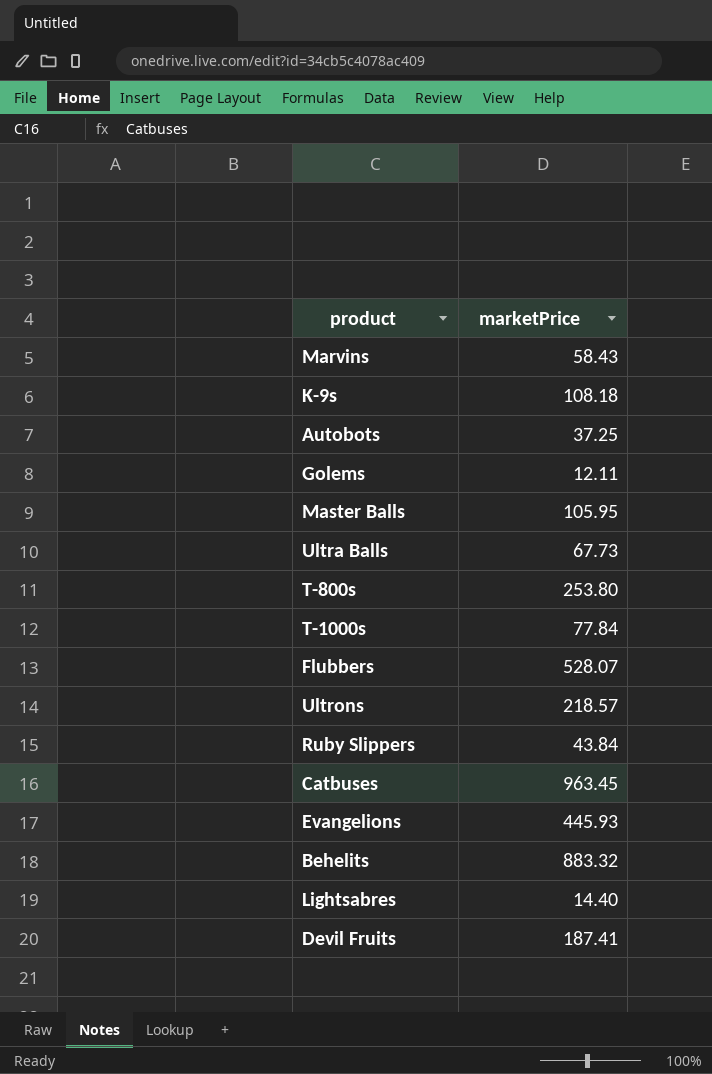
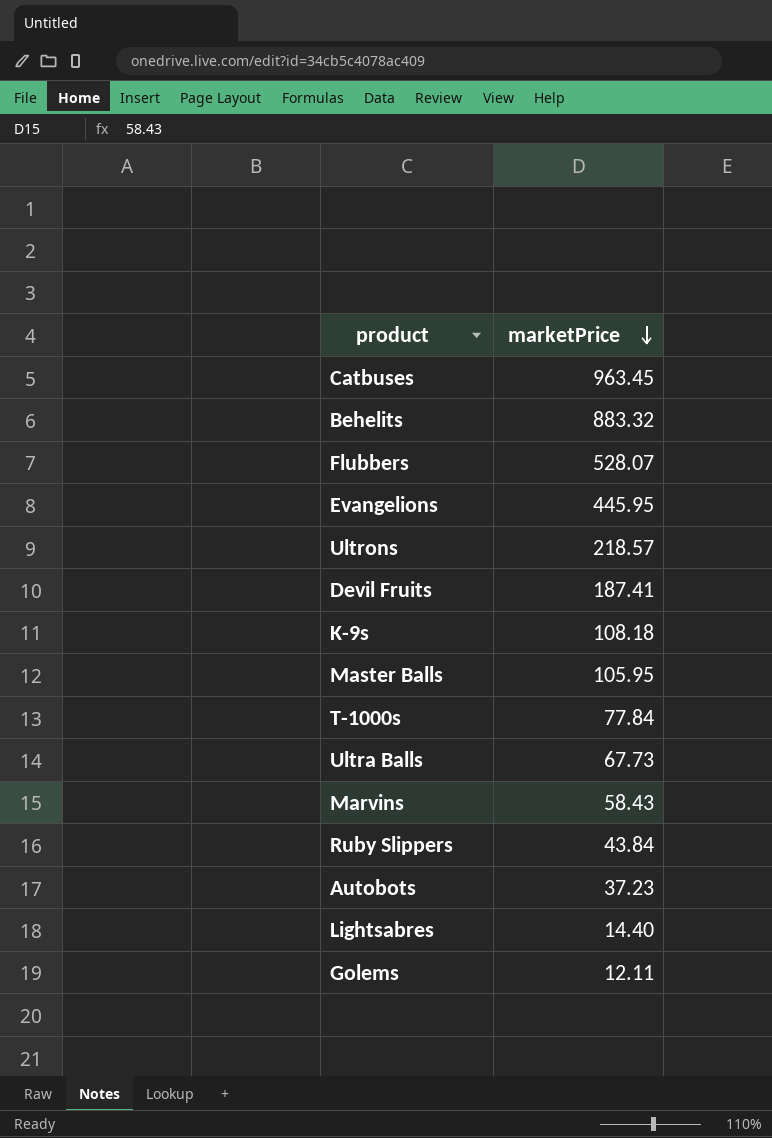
row order: none -> marketPrice descending
row T-800s: 253.80 -> none
Evangelions | marketPrice: 445.93 -> 445.95
Autobots | marketPrice: 37.25 -> 37.23

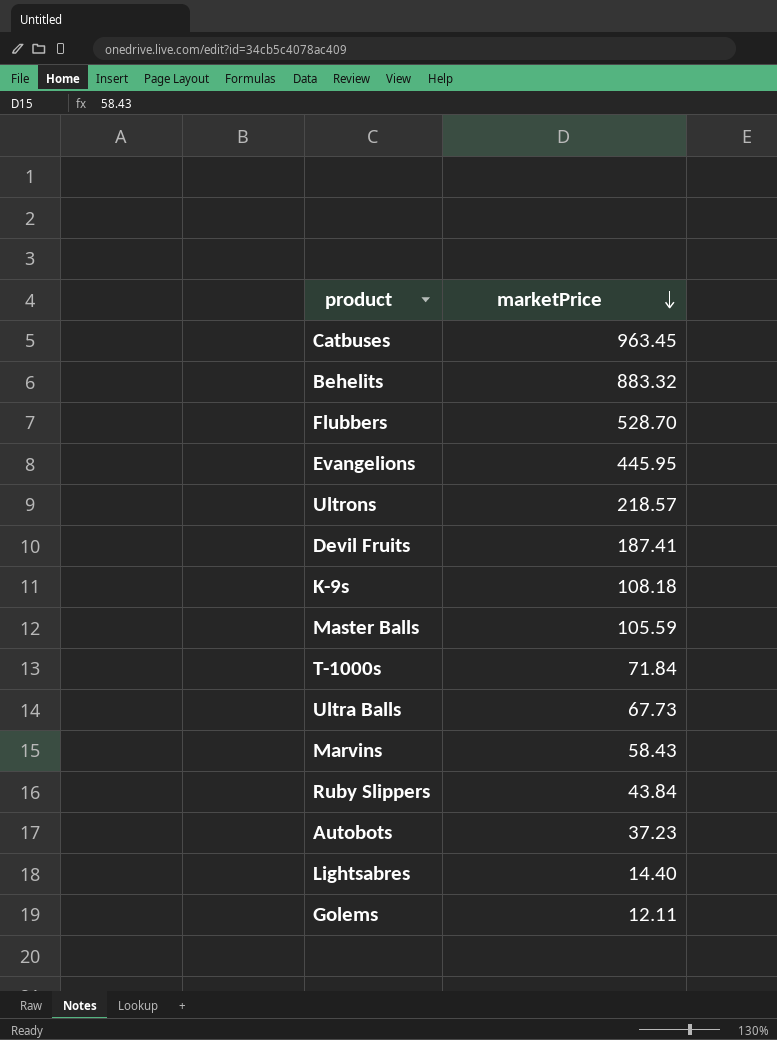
Flubbers | marketPrice: 528.07 -> 528.70
Master Balls | marketPrice: 105.95 -> 105.59
T-1000s | marketPrice: 77.84 -> 71.84

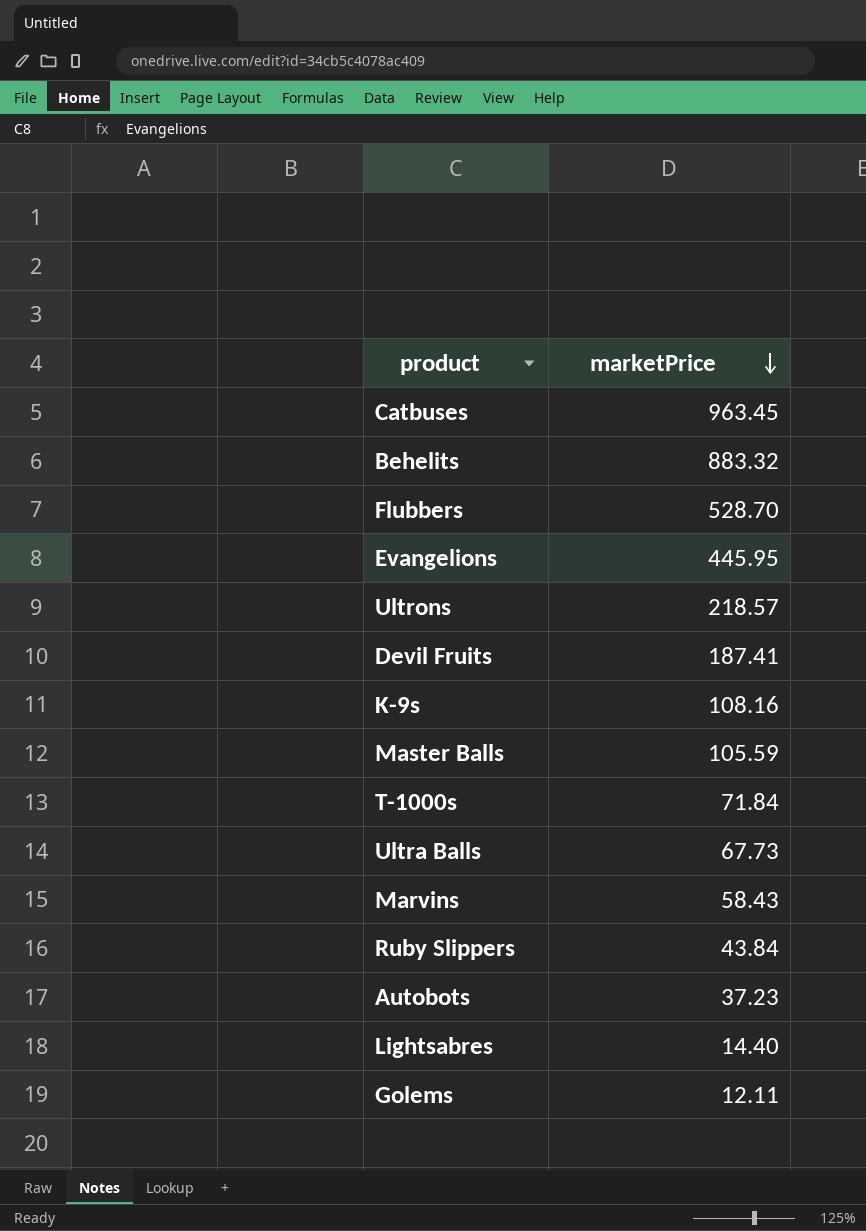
K-9s | marketPrice: 108.18 -> 108.16

